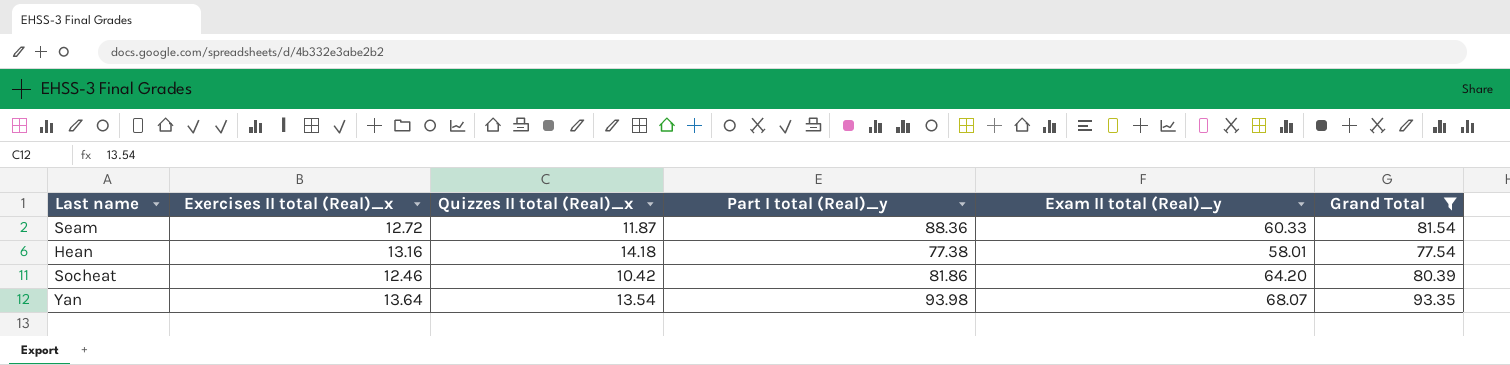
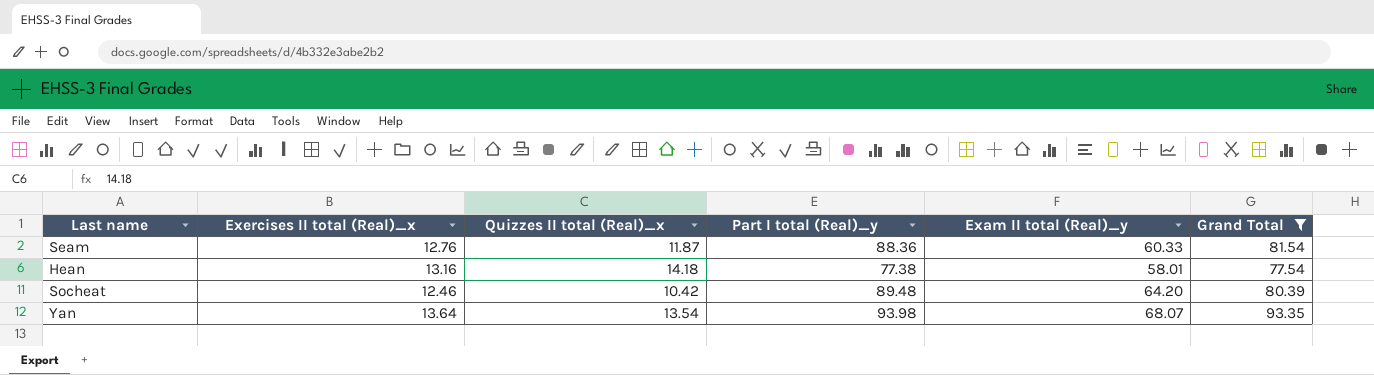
Seam | Exercises II total (Real)_x: 12.72 -> 12.76
Socheat | Part I total (Real)_y: 81.86 -> 89.48

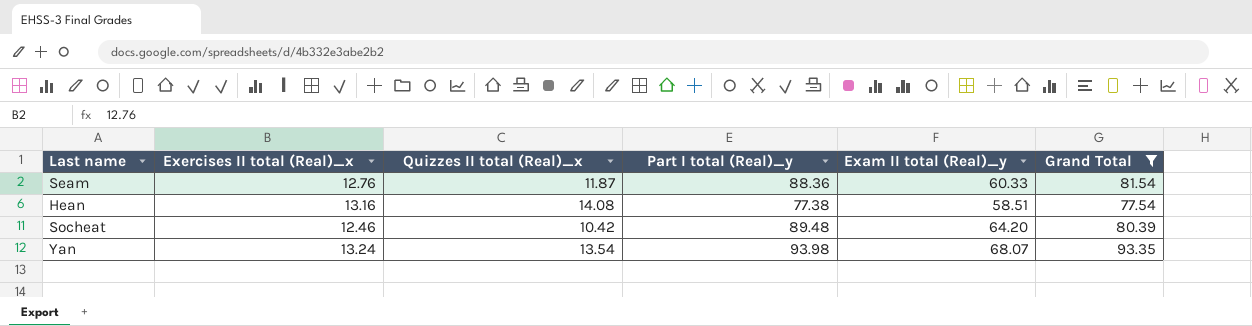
Hean | Quizzes II total (Real)_x: 14.18 -> 14.08
Hean | Exam II total (Real)_y: 58.01 -> 58.51
Yan | Exercises II total (Real)_x: 13.64 -> 13.24

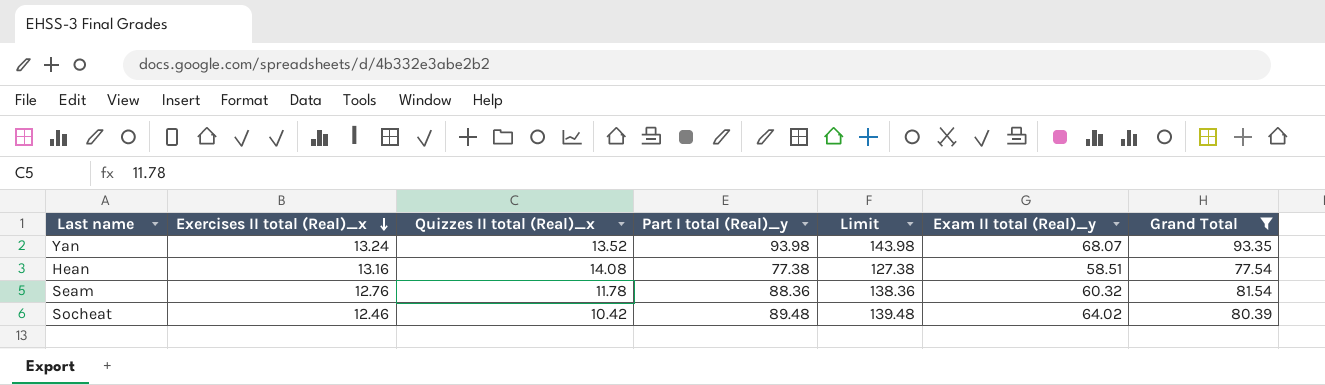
row order: none -> Exercises II total (Real)_x descending
column Limit | formula: none -> [Part I total (Real)_y] + 50
Yan | Quizzes II total (Real)_x: 13.54 -> 13.52
Seam | Quizzes II total (Real)_x: 11.87 -> 11.78
Seam | Exam II total (Real)_y: 60.33 -> 60.32
Socheat | Exam II total (Real)_y: 64.20 -> 64.02

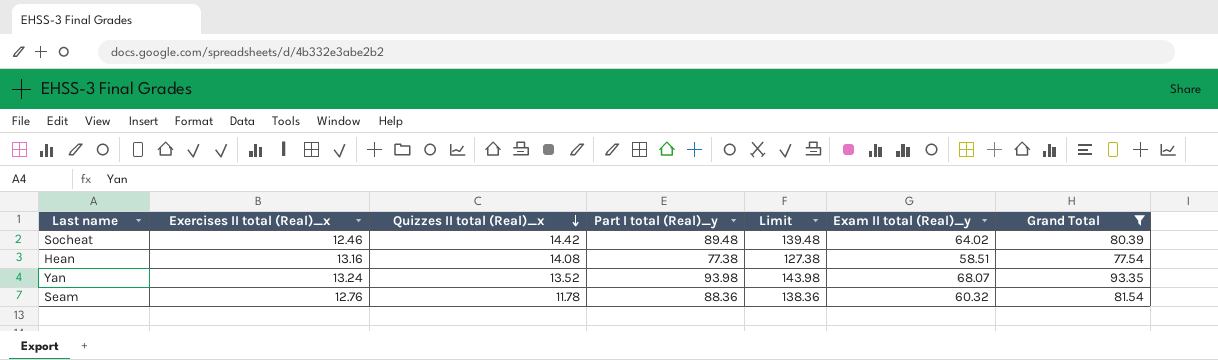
row order: Exercises II total (Real)_x descending -> Quizzes II total (Real)_x descending
Socheat | Quizzes II total (Real)_x: 10.42 -> 14.42

